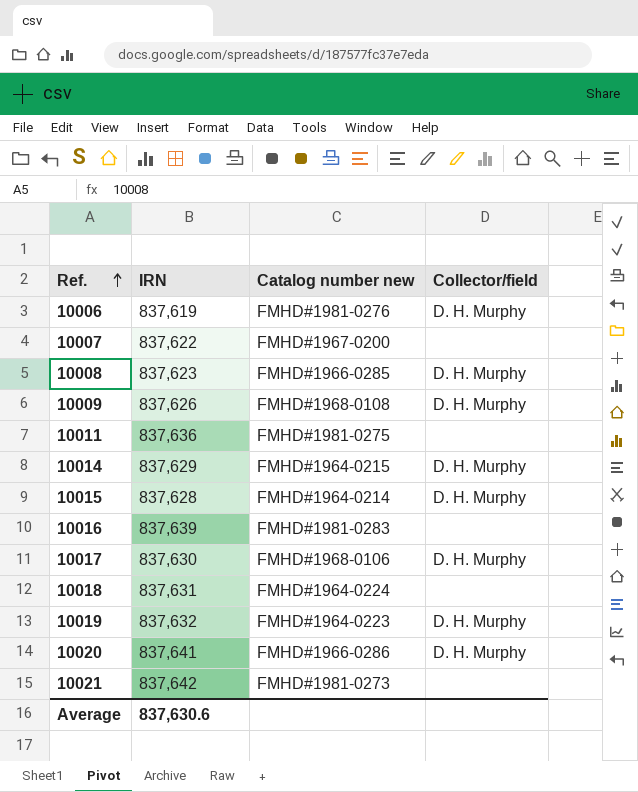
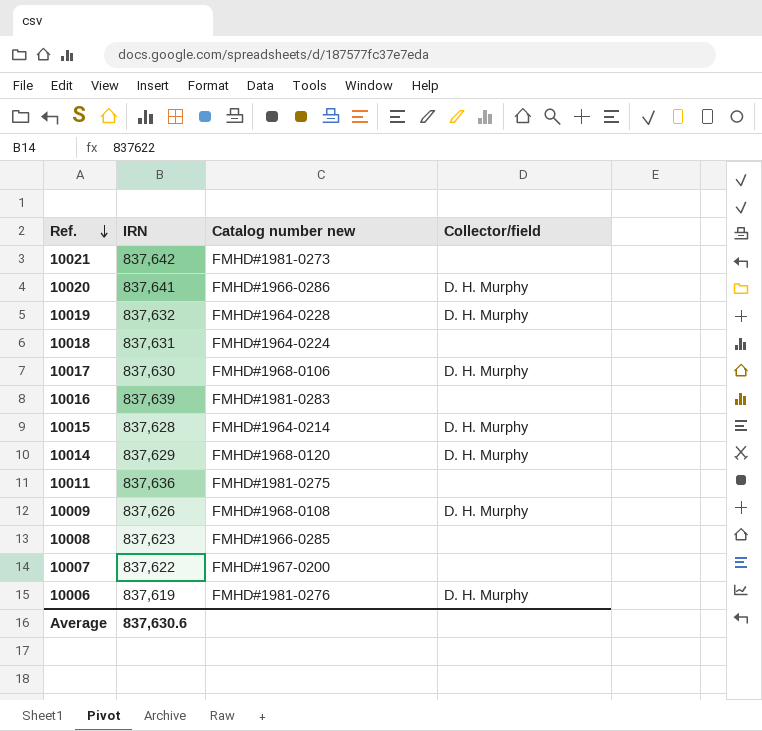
row order: Ref. ascending -> Ref. descending
10019 | Catalog number new: FMHD#1964-0223 -> FMHD#1964-0228
10014 | Catalog number new: FMHD#1964-0215 -> FMHD#1968-0120
10008 | Collector/field: D. H. Murphy -> none

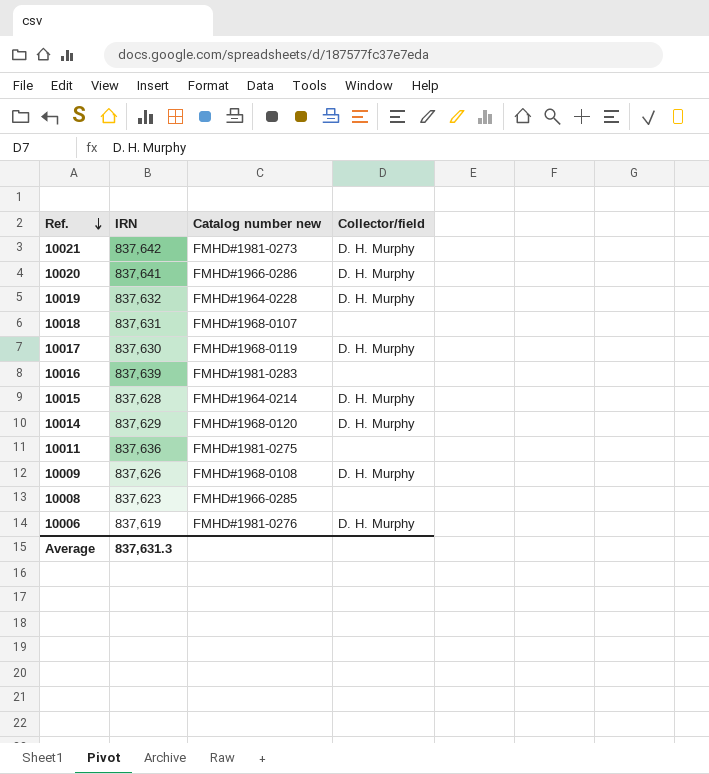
row 10007: 837,622 | FMHD#1967-0200 | none -> none
10021 | Collector/field: none -> D. H. Murphy
10018 | Catalog number new: FMHD#1964-0224 -> FMHD#1968-0107
10017 | Catalog number new: FMHD#1968-0106 -> FMHD#1968-0119
Average | IRN: 837,630.6 -> 837,631.3

